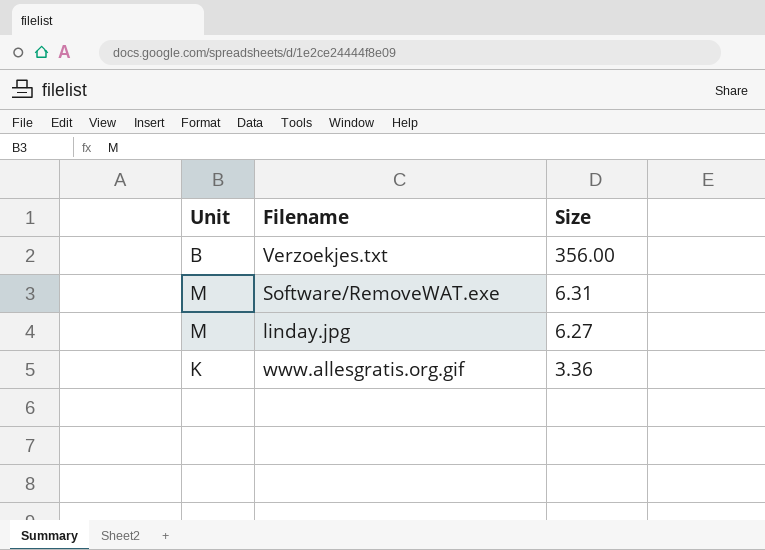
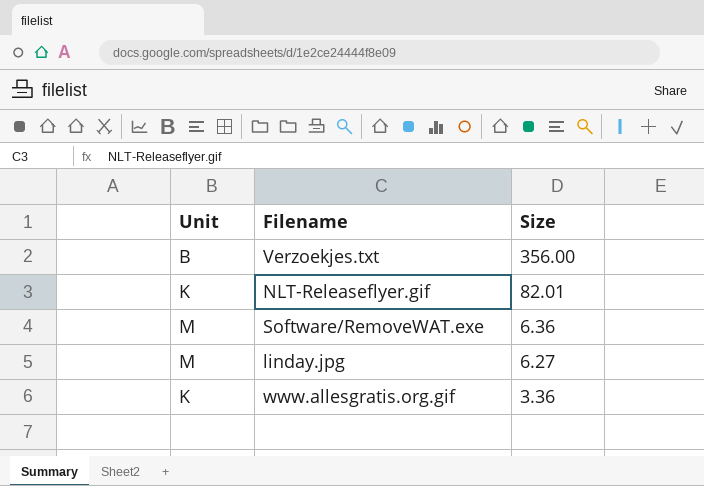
row NLT-Releaseflyer.gif: none -> K | 82.01
Software/RemoveWAT.exe | Size: 6.31 -> 6.36

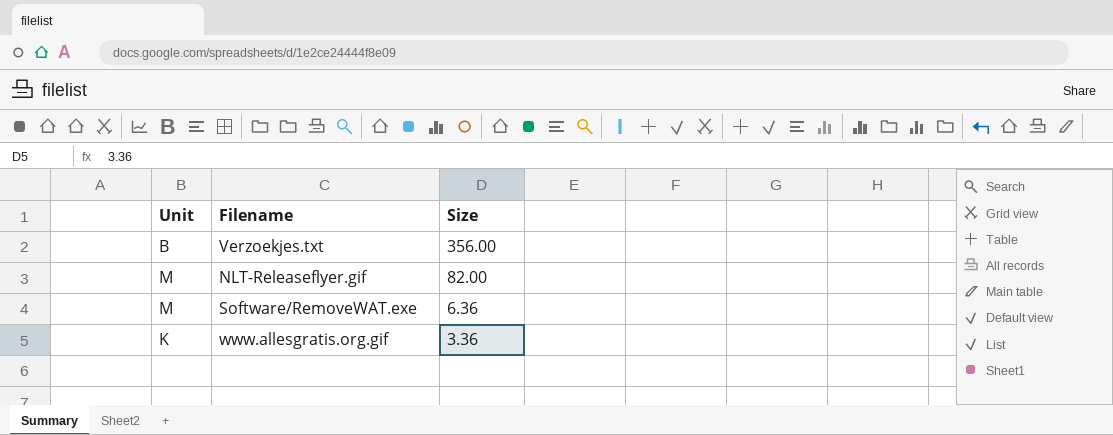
row linday.jpg: M | 6.27 -> none
NLT-Releaseflyer.gif | Unit: K -> M
NLT-Releaseflyer.gif | Size: 82.01 -> 82.00

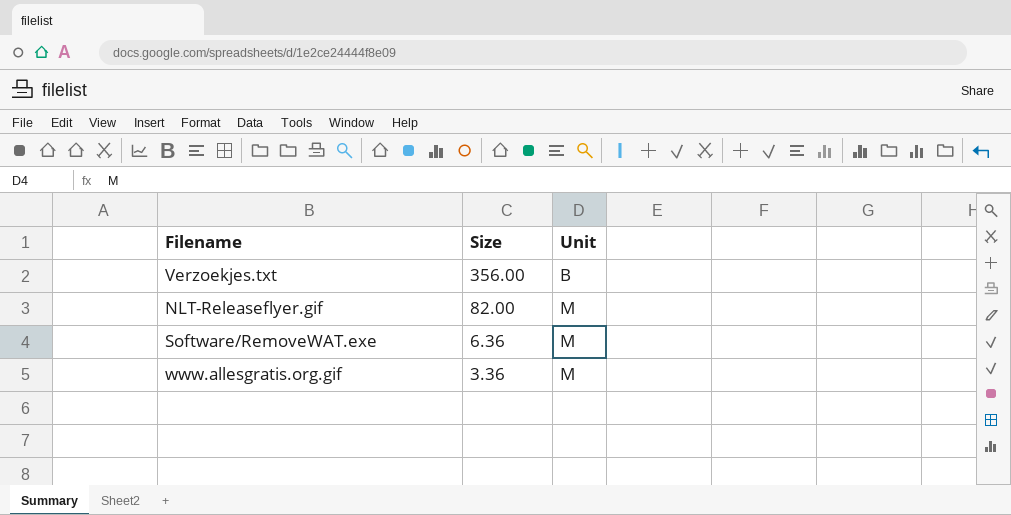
column Unit | position: 1 -> 3
www.allesgratis.org.gif | Unit: K -> M

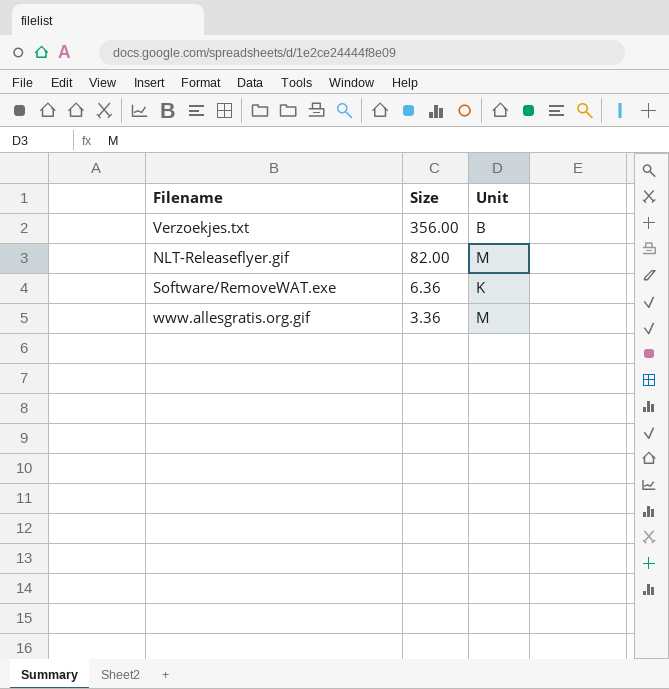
Software/RemoveWAT.exe | Unit: M -> K

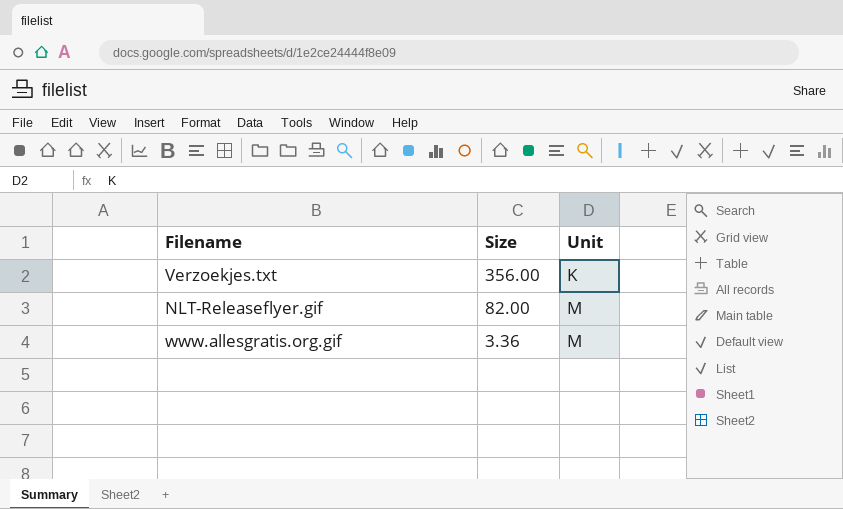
row Software/RemoveWAT.exe: 6.36 | K -> none
Verzoekjes.txt | Unit: B -> K

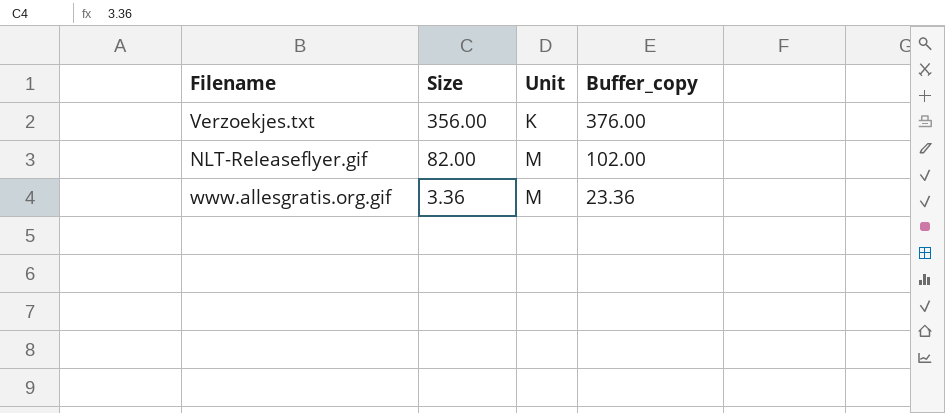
column Buffer_copy | formula: none -> [Size] + 20

